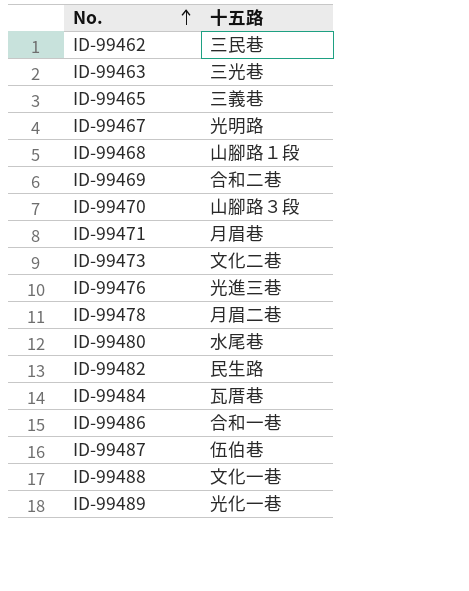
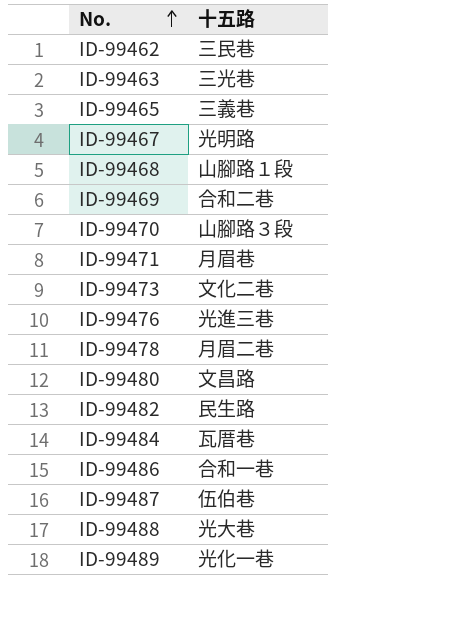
ID-99480 | 十五路: 水尾巷 -> 文昌路
ID-99488 | 十五路: 文化一巷 -> 光大巷

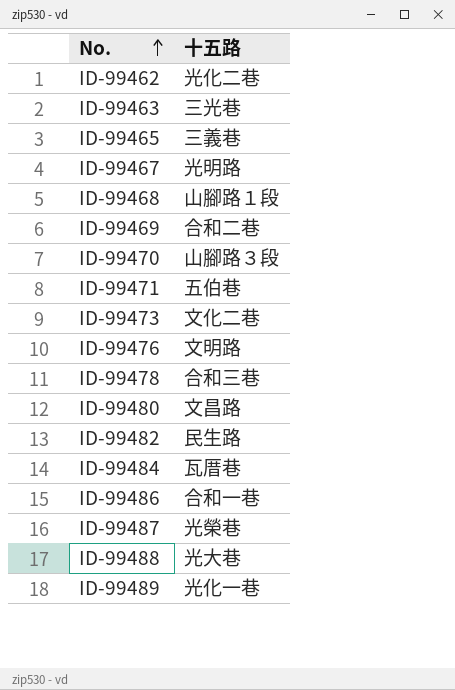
ID-99462 | 十五路: 三民巷 -> 光化二巷
ID-99471 | 十五路: 月眉巷 -> 五伯巷
ID-99476 | 十五路: 光進三巷 -> 文明路
ID-99478 | 十五路: 月眉二巷 -> 合和三巷
ID-99487 | 十五路: 伍伯巷 -> 光榮巷

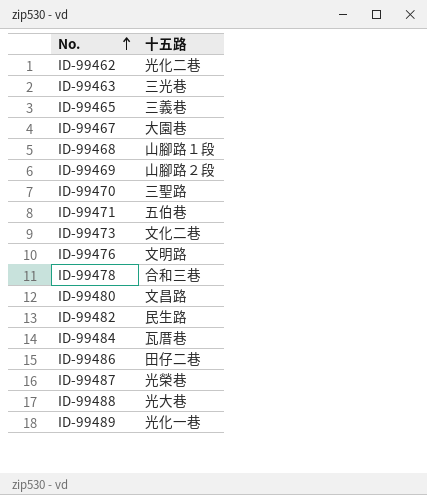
ID-99467 | 十五路: 光明路 -> 大園巷
ID-99469 | 十五路: 合和二巷 -> 山腳路２段
ID-99470 | 十五路: 山腳路３段 -> 三聖路
ID-99486 | 十五路: 合和一巷 -> 田仔二巷

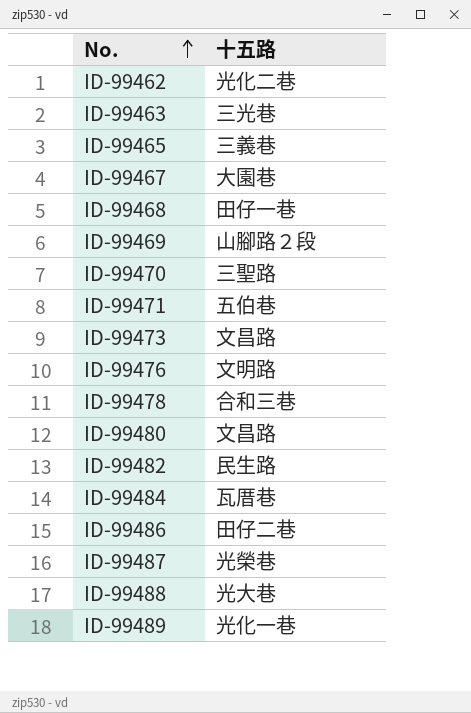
ID-99468 | 十五路: 山腳路１段 -> 田仔一巷
ID-99473 | 十五路: 文化二巷 -> 文昌路

